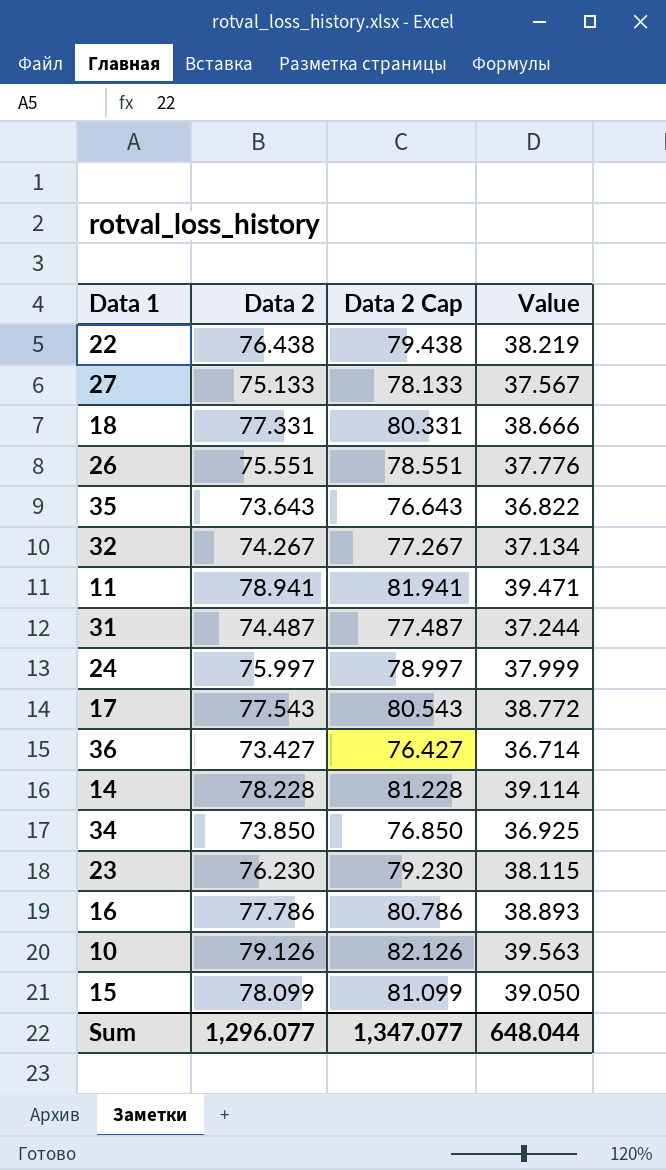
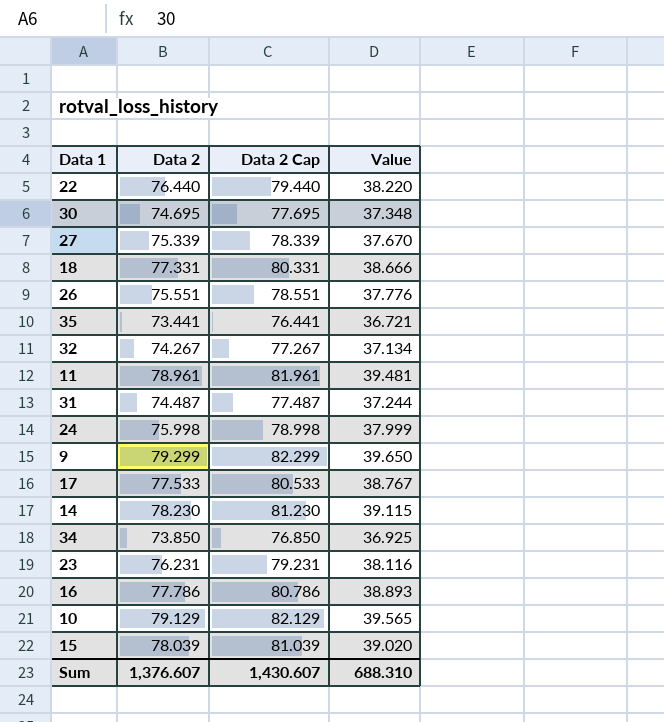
row 36: 73.427 | 76.427 | 36.714 -> none
22 | Data 2: 76.438 -> 76.440
22 | Data 2 Cap: 79.438 -> 79.440
22 | Value: 38.219 -> 38.220
row 30: none -> 74.695 | 77.695 | 37.348
27 | Data 2: 75.133 -> 75.339
27 | Data 2 Cap: 78.133 -> 78.339
27 | Value: 37.567 -> 37.670
35 | Data 2: 73.643 -> 73.441
35 | Data 2 Cap: 76.643 -> 76.441
35 | Value: 36.822 -> 36.721
11 | Data 2: 78.941 -> 78.961
11 | Data 2 Cap: 81.941 -> 81.961
11 | Value: 39.471 -> 39.481
24 | Data 2: 75.997 -> 75.998
24 | Data 2 Cap: 78.997 -> 78.998
row 9: none -> 79.299 | 82.299 | 39.650
17 | Data 2: 77.543 -> 77.533
17 | Data 2 Cap: 80.543 -> 80.533
17 | Value: 38.772 -> 38.767
14 | Data 2: 78.228 -> 78.230
14 | Data 2 Cap: 81.228 -> 81.230
14 | Value: 39.114 -> 39.115
23 | Data 2: 76.230 -> 76.231
23 | Data 2 Cap: 79.230 -> 79.231
23 | Value: 38.115 -> 38.116
10 | Data 2: 79.126 -> 79.129
10 | Data 2 Cap: 82.126 -> 82.129
10 | Value: 39.563 -> 39.565
15 | Data 2: 78.099 -> 78.039
15 | Data 2 Cap: 81.099 -> 81.039
15 | Value: 39.050 -> 39.020
Sum | Data 2: 1,296.077 -> 1,376.607
Sum | Data 2 Cap: 1,347.077 -> 1,430.607
Sum | Value: 648.044 -> 688.310

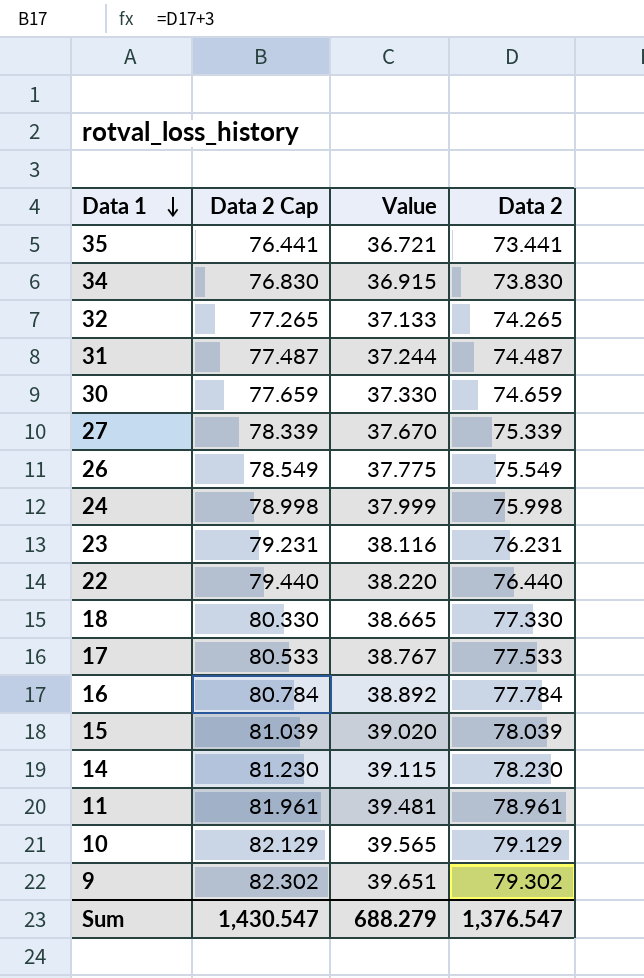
row order: none -> Data 1 descending
column Data 2 | position: 2 -> 4
34 | Data 2 Cap: 76.850 -> 76.830
34 | Value: 36.925 -> 36.915
34 | Data 2: 73.850 -> 73.830
32 | Data 2 Cap: 77.267 -> 77.265
32 | Value: 37.134 -> 37.133
32 | Data 2: 74.267 -> 74.265
30 | Data 2 Cap: 77.695 -> 77.659
30 | Value: 37.348 -> 37.330
30 | Data 2: 74.695 -> 74.659
26 | Data 2 Cap: 78.551 -> 78.549
26 | Value: 37.776 -> 37.775
26 | Data 2: 75.551 -> 75.549
18 | Data 2 Cap: 80.331 -> 80.330
18 | Value: 38.666 -> 38.665
18 | Data 2: 77.331 -> 77.330
16 | Data 2 Cap: 80.786 -> 80.784
16 | Value: 38.893 -> 38.892
16 | Data 2: 77.786 -> 77.784
9 | Data 2 Cap: 82.299 -> 82.302
9 | Value: 39.650 -> 39.651
9 | Data 2: 79.299 -> 79.302
Sum | Data 2 Cap: 1,430.607 -> 1,430.547
Sum | Value: 688.310 -> 688.279
Sum | Data 2: 1,376.607 -> 1,376.547

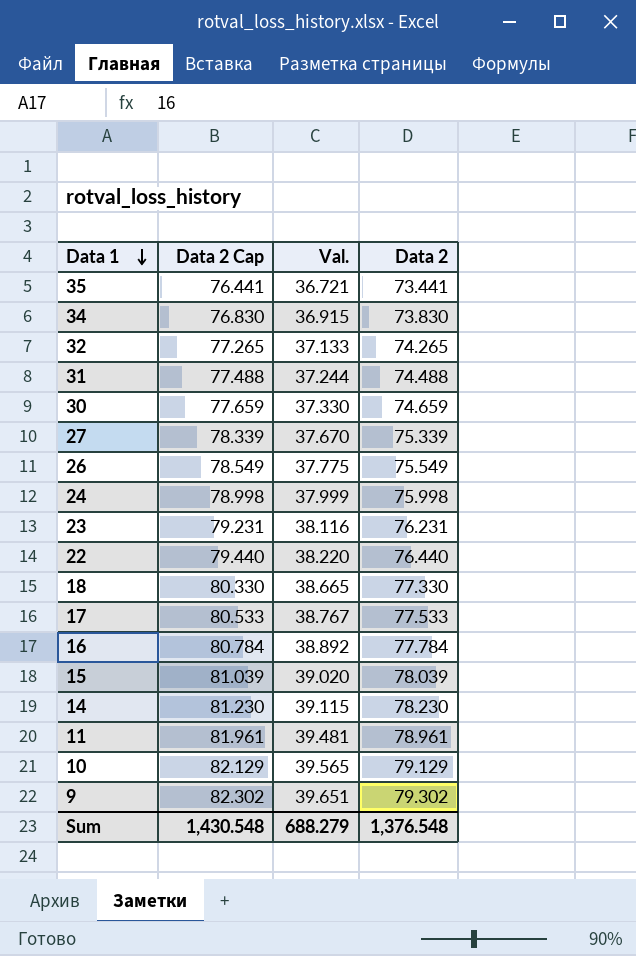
column name: Value -> Val.
31 | Data 2 Cap: 77.487 -> 77.488
31 | Data 2: 74.487 -> 74.488
Sum | Data 2 Cap: 1,430.547 -> 1,430.548
Sum | Data 2: 1,376.547 -> 1,376.548

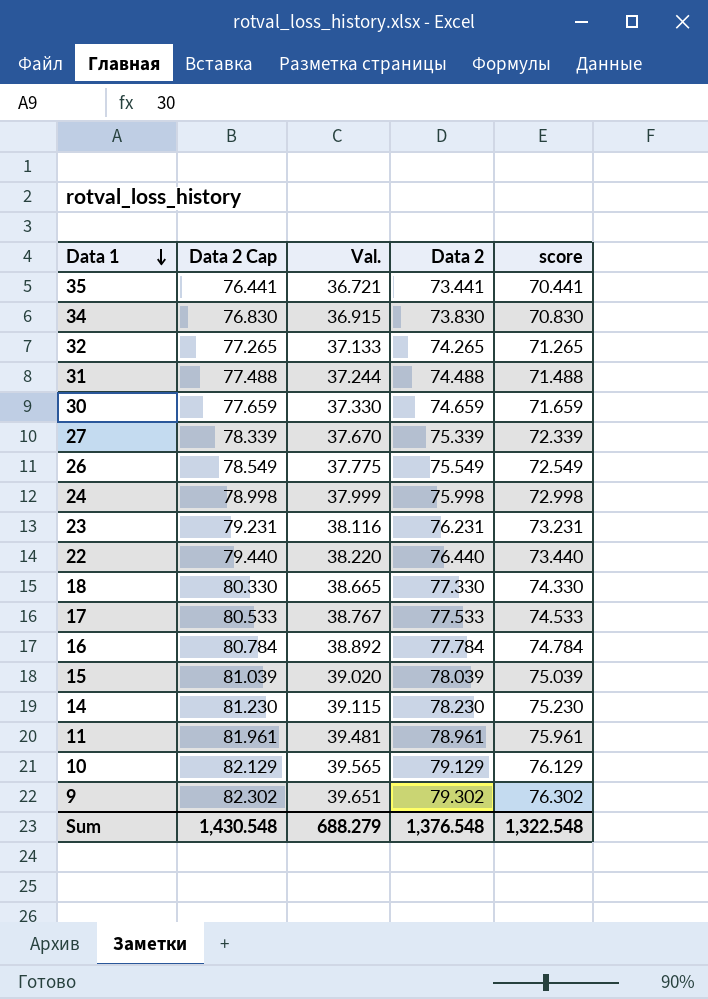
column score | formula: none -> [Data 2] - 3

